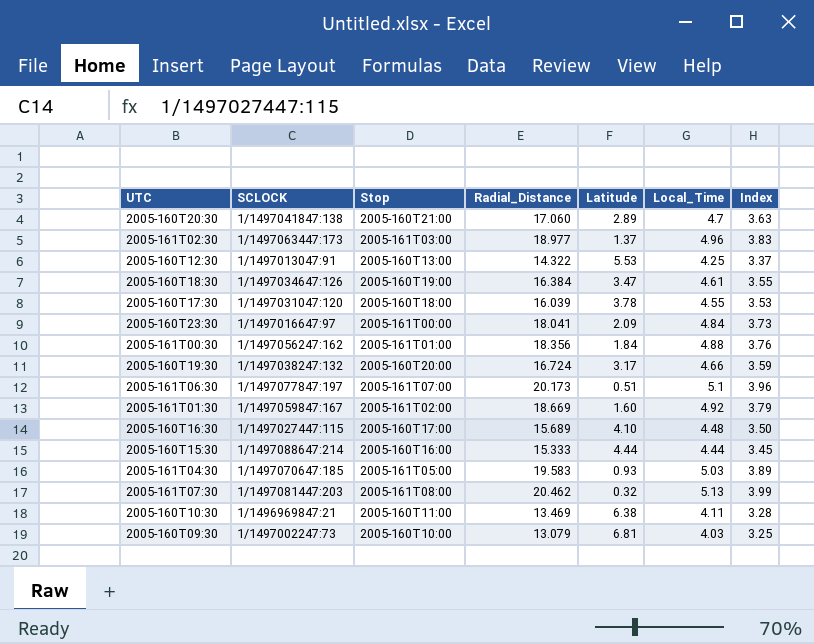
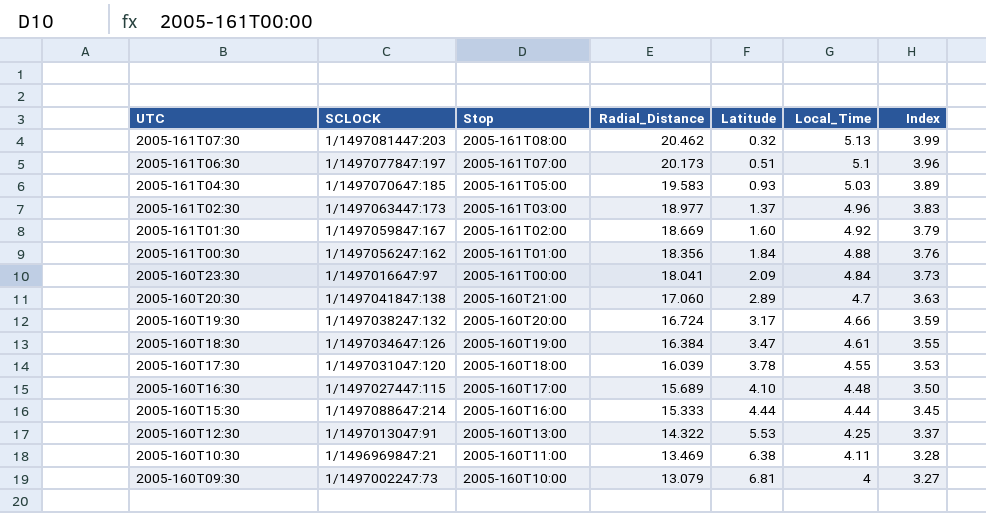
row order: none -> UTC descending
2005-160T09:30 | Local_Time: 4.03 -> 4
2005-160T09:30 | Index: 3.25 -> 3.27

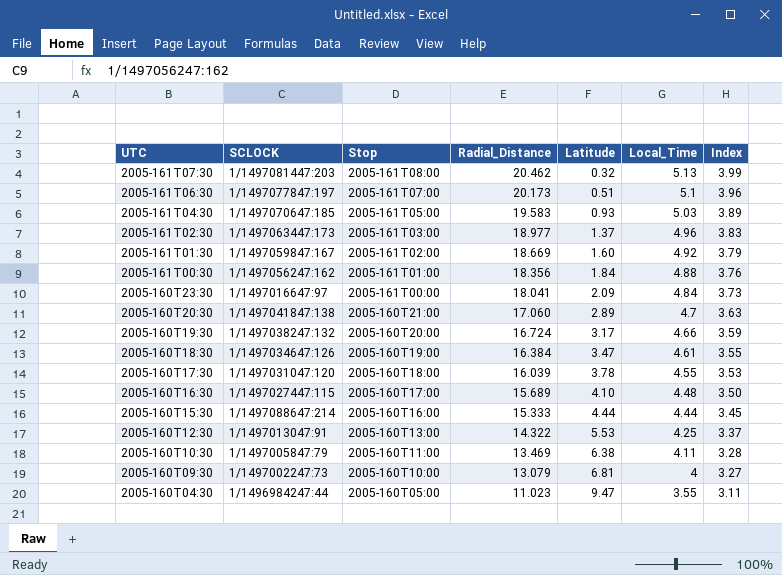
2005-160T10:30 | SCLOCK: 1/1496969847:21 -> 1/1497005847:79
row 2005-160T04:30: none -> 1/1496984247:44 | 2005-160T05:00 | 11.023 | 9.47 | 3.55 | 3.11

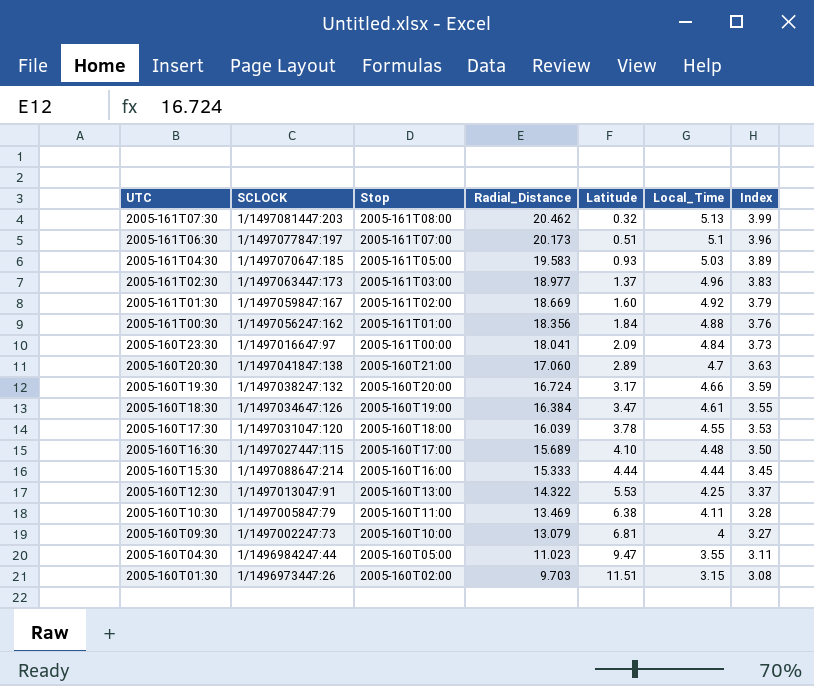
row 2005-160T01:30: none -> 1/1496973447:26 | 2005-160T02:00 | 9.703 | 11.51 | 3.15 | 3.08

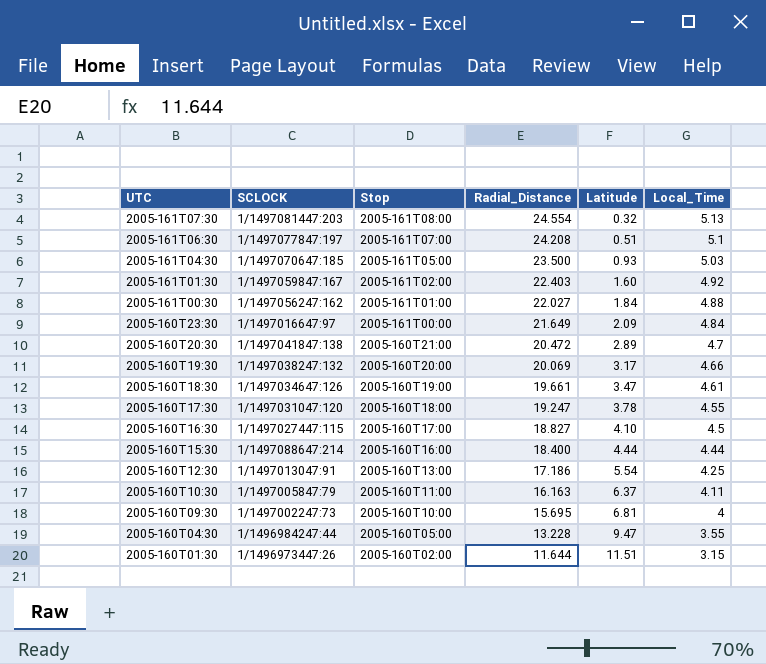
column Index | formula: [Radial_Distance] / [Local_Time] -> none
row 2005-161T02:30: 1/1497063447:173 | 2005-161T03:00 | 18.977 | 1.37 | 4.96 | 3.83 -> none
2005-161T07:30 | Radial_Distance: 20.462 -> 24.554
2005-161T06:30 | Radial_Distance: 20.173 -> 24.208
2005-161T04:30 | Radial_Distance: 19.583 -> 23.500
2005-161T01:30 | Radial_Distance: 18.669 -> 22.403
2005-161T00:30 | Radial_Distance: 18.356 -> 22.027
2005-160T23:30 | Radial_Distance: 18.041 -> 21.649
2005-160T20:30 | Radial_Distance: 17.060 -> 20.472
2005-160T19:30 | Radial_Distance: 16.724 -> 20.069
2005-160T18:30 | Radial_Distance: 16.384 -> 19.661
2005-160T17:30 | Radial_Distance: 16.039 -> 19.247
2005-160T16:30 | Radial_Distance: 15.689 -> 18.827
2005-160T16:30 | Local_Time: 4.48 -> 4.5
2005-160T15:30 | Radial_Distance: 15.333 -> 18.400
2005-160T12:30 | Radial_Distance: 14.322 -> 17.186
2005-160T12:30 | Latitude: 5.53 -> 5.54
2005-160T10:30 | Radial_Distance: 13.469 -> 16.163
2005-160T10:30 | Latitude: 6.38 -> 6.37
2005-160T09:30 | Radial_Distance: 13.079 -> 15.695
2005-160T04:30 | Radial_Distance: 11.023 -> 13.228
2005-160T01:30 | Radial_Distance: 9.703 -> 11.644

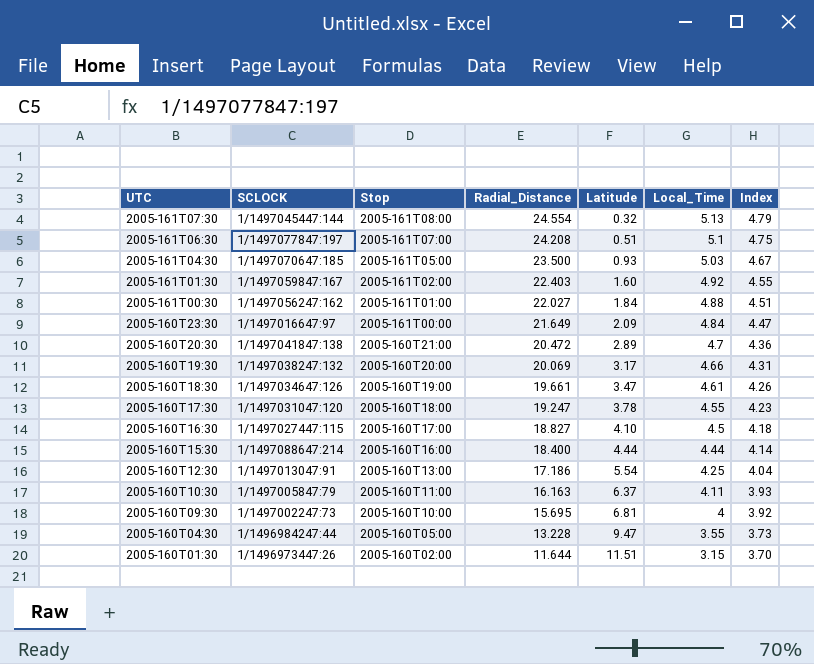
column Index | formula: none -> [Radial_Distance] / [Local_Time]
2005-161T07:30 | SCLOCK: 1/1497081447:203 -> 1/1497045447:144

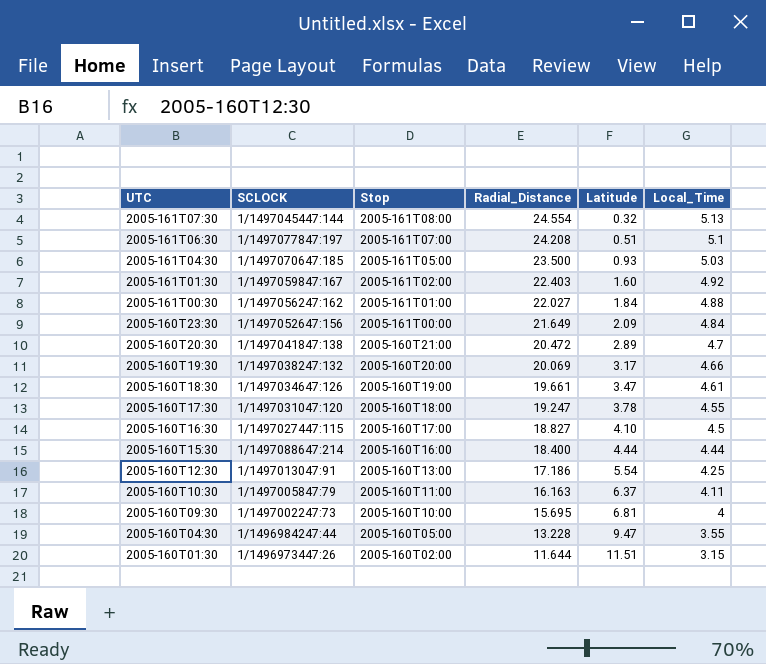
column Index | formula: [Radial_Distance] / [Local_Time] -> none
2005-160T23:30 | SCLOCK: 1/1497016647:97 -> 1/1497052647:156

